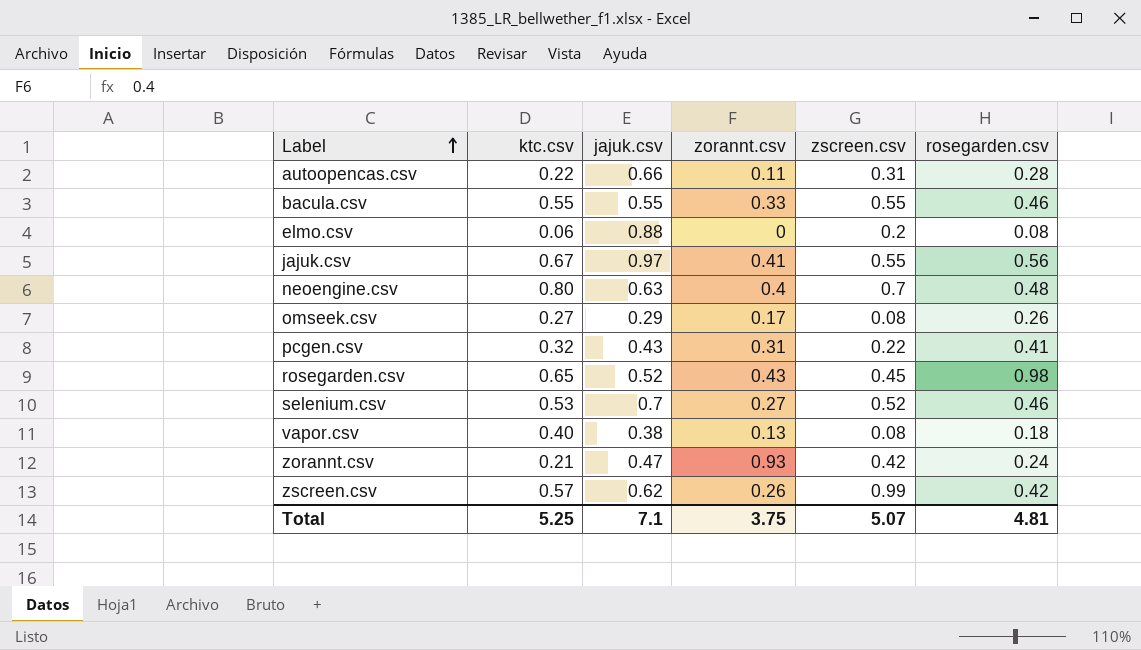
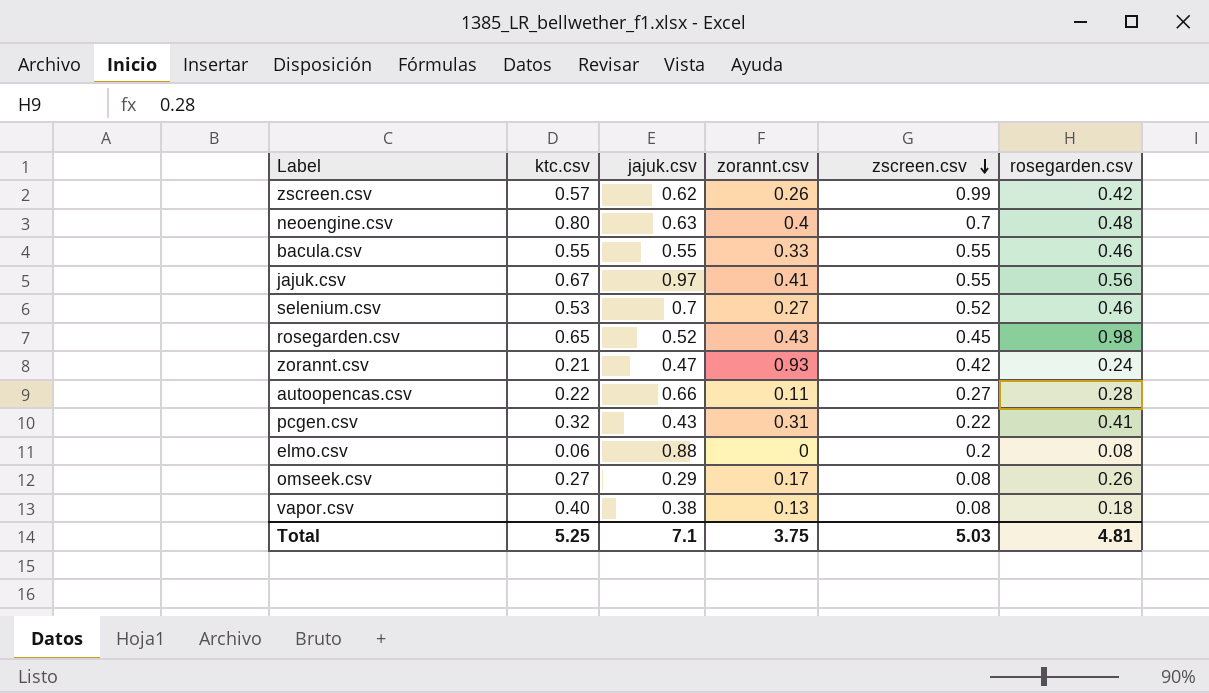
row order: Label ascending -> zscreen.csv descending
autoopencas.csv | zscreen.csv: 0.31 -> 0.27
Total | zscreen.csv: 5.07 -> 5.03

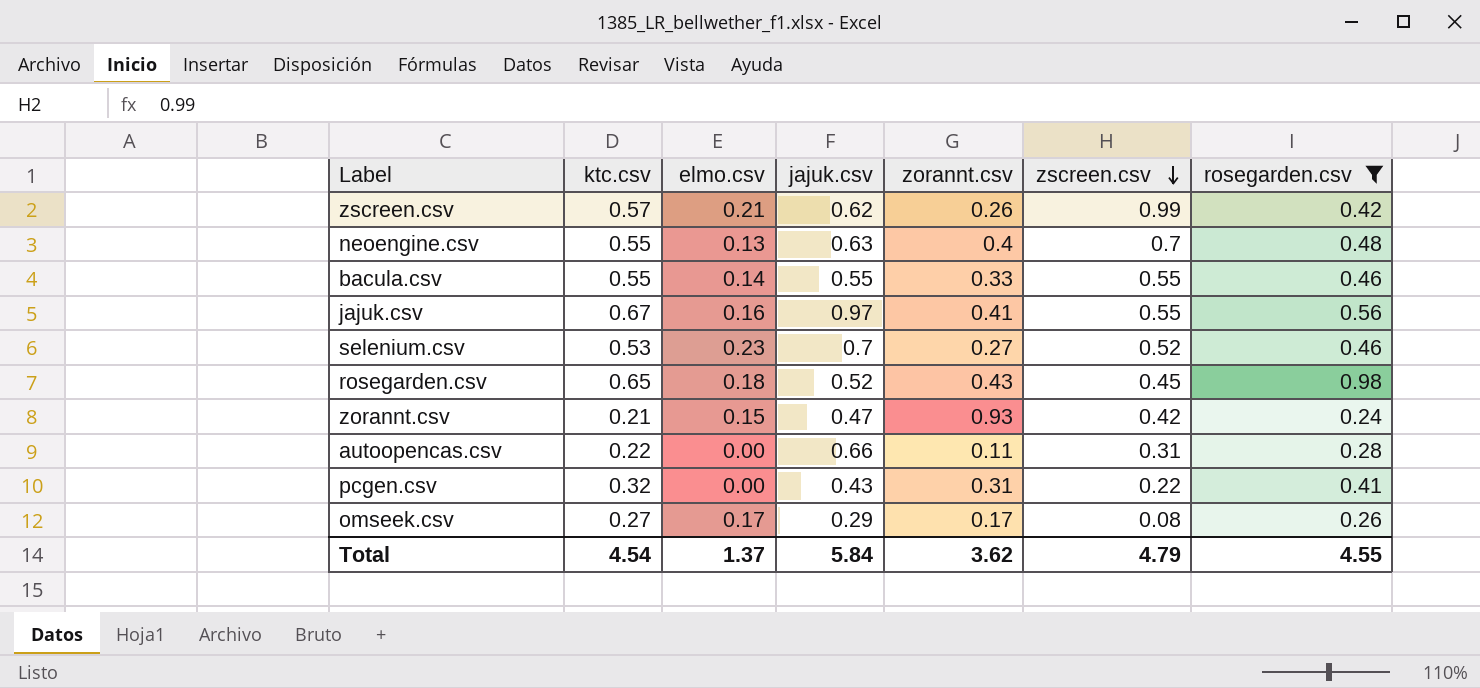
filter: none -> rosegarden.csv >= 0.24
column elmo.csv | position: none -> 3
neoengine.csv | ktc.csv: 0.80 -> 0.55
autoopencas.csv | zscreen.csv: 0.27 -> 0.31
Total | ktc.csv: 5.25 -> 4.54
Total | jajuk.csv: 7.1 -> 5.84
Total | zorannt.csv: 3.75 -> 3.62
Total | zscreen.csv: 5.03 -> 4.79
Total | rosegarden.csv: 4.81 -> 4.55

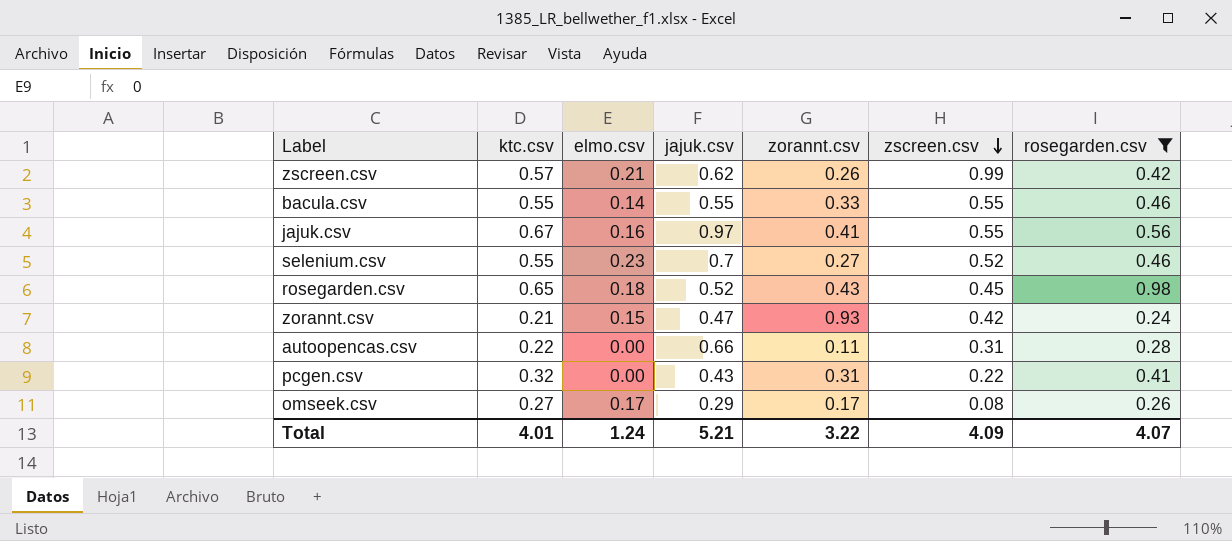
row neoengine.csv: 0.55 | 0.13 | 0.63 | 0.4 | 0.7 | 0.48 -> none
selenium.csv | ktc.csv: 0.53 -> 0.55
Total | ktc.csv: 4.54 -> 4.01
Total | elmo.csv: 1.37 -> 1.24
Total | jajuk.csv: 5.84 -> 5.21
Total | zorannt.csv: 3.62 -> 3.22
Total | zscreen.csv: 4.79 -> 4.09
Total | rosegarden.csv: 4.55 -> 4.07

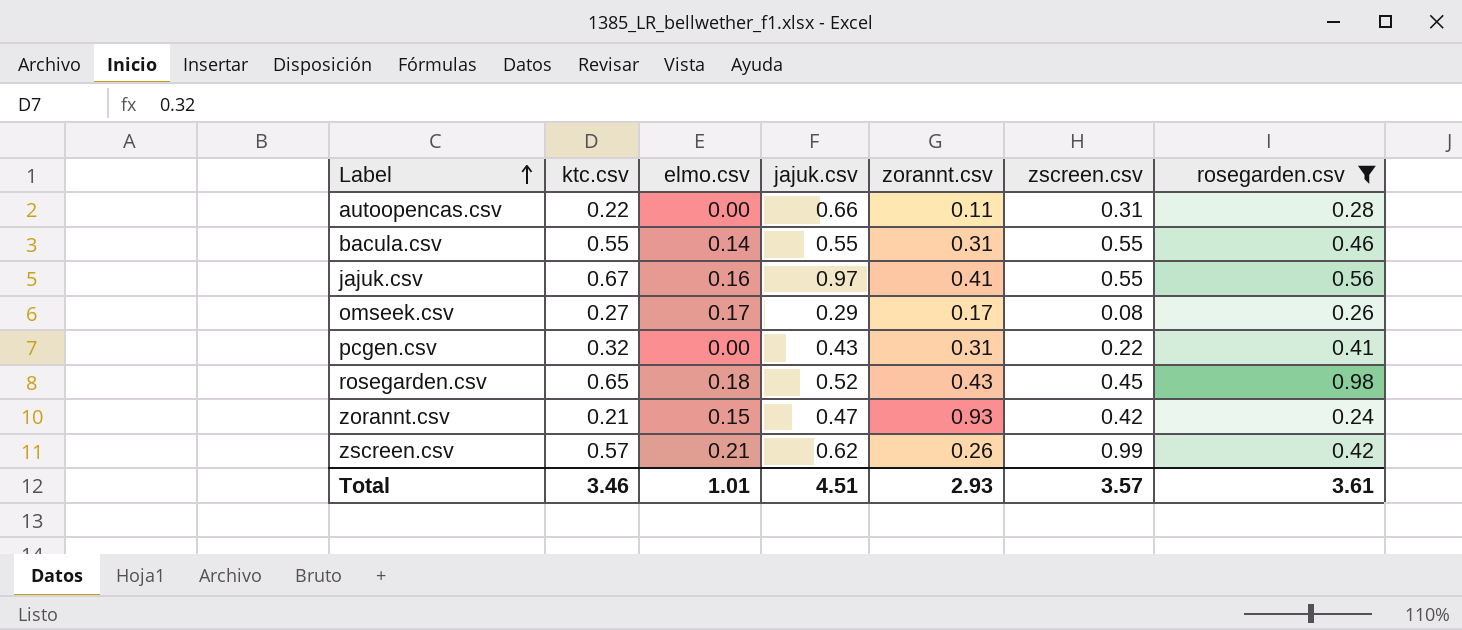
row order: zscreen.csv descending -> Label ascending
row selenium.csv: 0.55 | 0.23 | 0.7 | 0.27 | 0.52 | 0.46 -> none
bacula.csv | zorannt.csv: 0.33 -> 0.31
Total | ktc.csv: 4.01 -> 3.46
Total | elmo.csv: 1.24 -> 1.01
Total | jajuk.csv: 5.21 -> 4.51
Total | zorannt.csv: 3.22 -> 2.93
Total | zscreen.csv: 4.09 -> 3.57
Total | rosegarden.csv: 4.07 -> 3.61

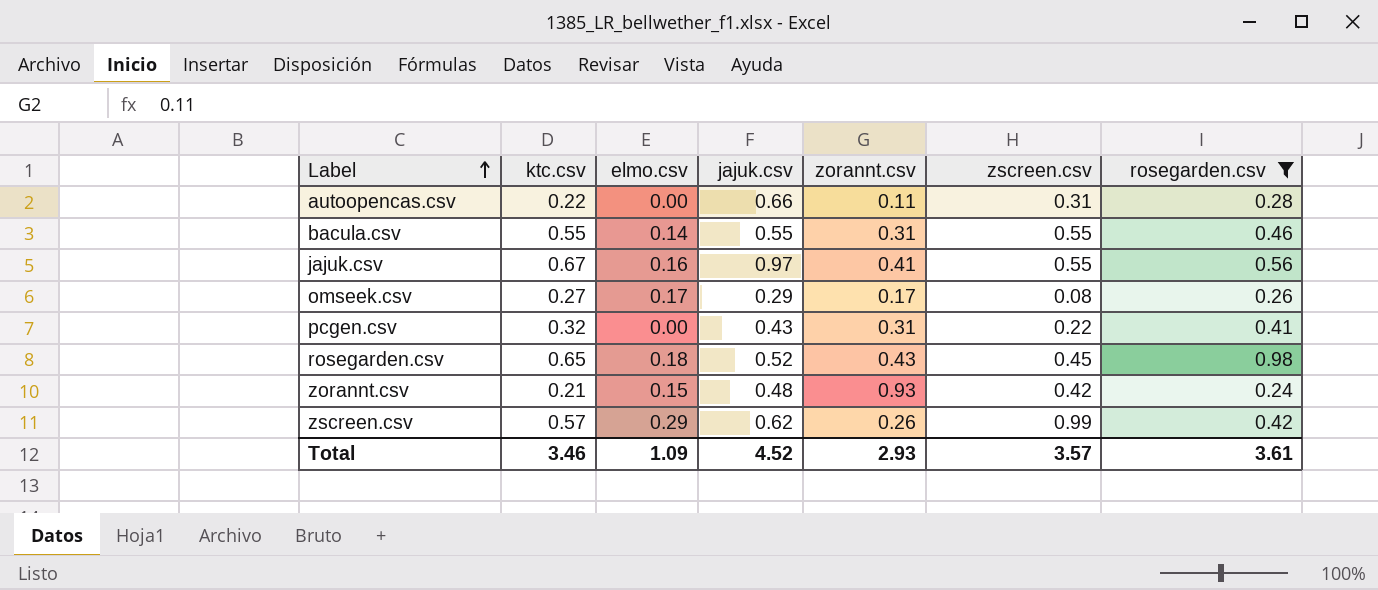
zorannt.csv | jajuk.csv: 0.47 -> 0.48
zscreen.csv | elmo.csv: 0.21 -> 0.29
Total | elmo.csv: 1.01 -> 1.09
Total | jajuk.csv: 4.51 -> 4.52

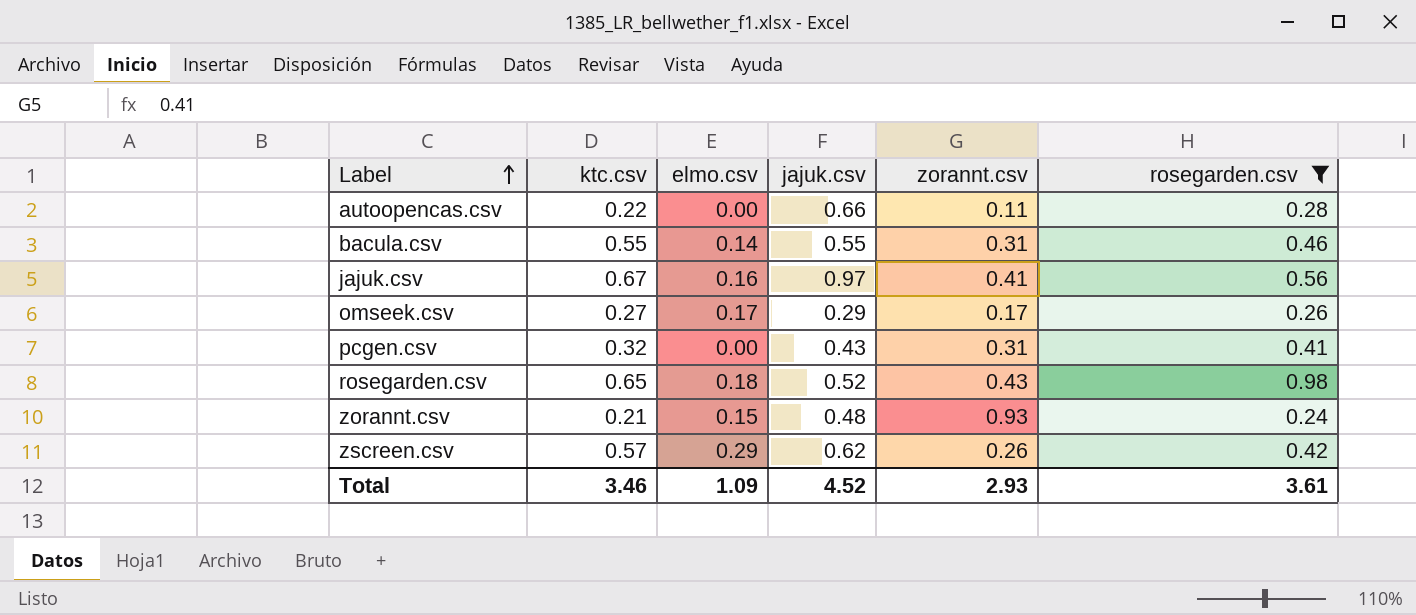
column zscreen.csv | position: 6 -> none

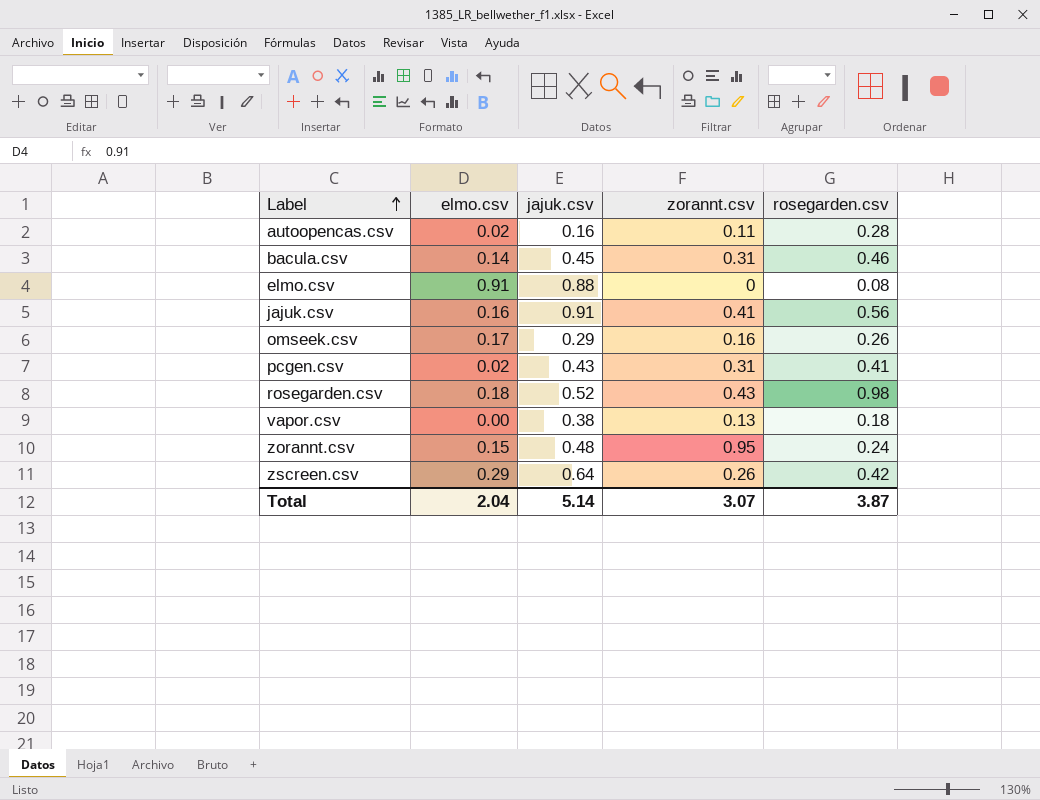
filter: rosegarden.csv >= 0.24 -> none
column ktc.csv | position: 2 -> none
autoopencas.csv | elmo.csv: 0.00 -> 0.02
autoopencas.csv | jajuk.csv: 0.66 -> 0.16
bacula.csv | jajuk.csv: 0.55 -> 0.45
jajuk.csv | jajuk.csv: 0.97 -> 0.91
omseek.csv | zorannt.csv: 0.17 -> 0.16
pcgen.csv | elmo.csv: 0.00 -> 0.02
zorannt.csv | zorannt.csv: 0.93 -> 0.95
zscreen.csv | jajuk.csv: 0.62 -> 0.64
Total | elmo.csv: 1.09 -> 2.04
Total | jajuk.csv: 4.52 -> 5.14
Total | zorannt.csv: 2.93 -> 3.07
Total | rosegarden.csv: 3.61 -> 3.87

